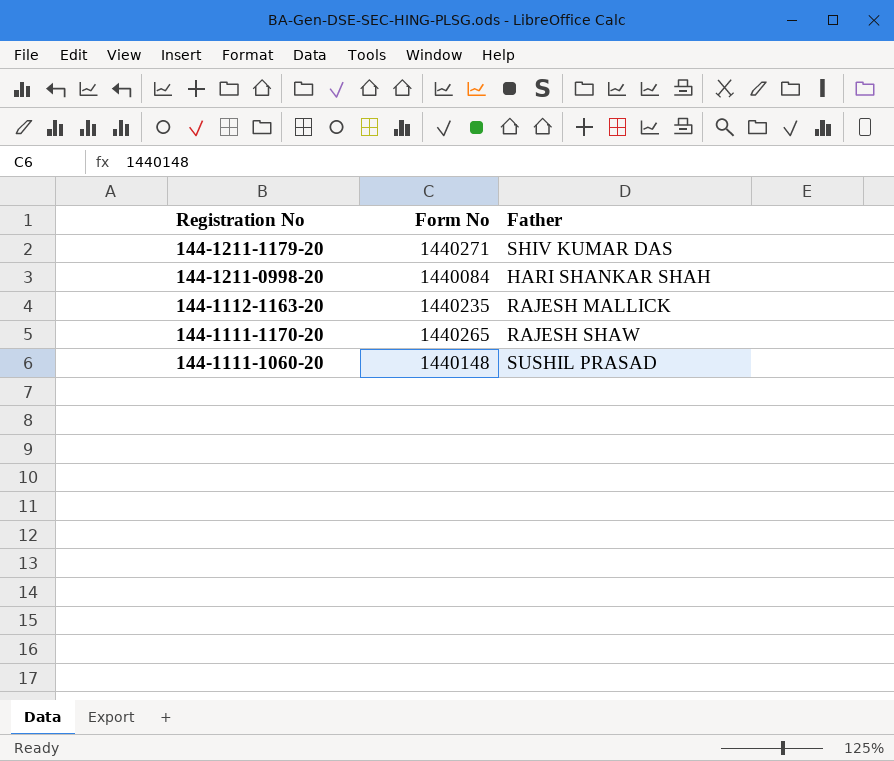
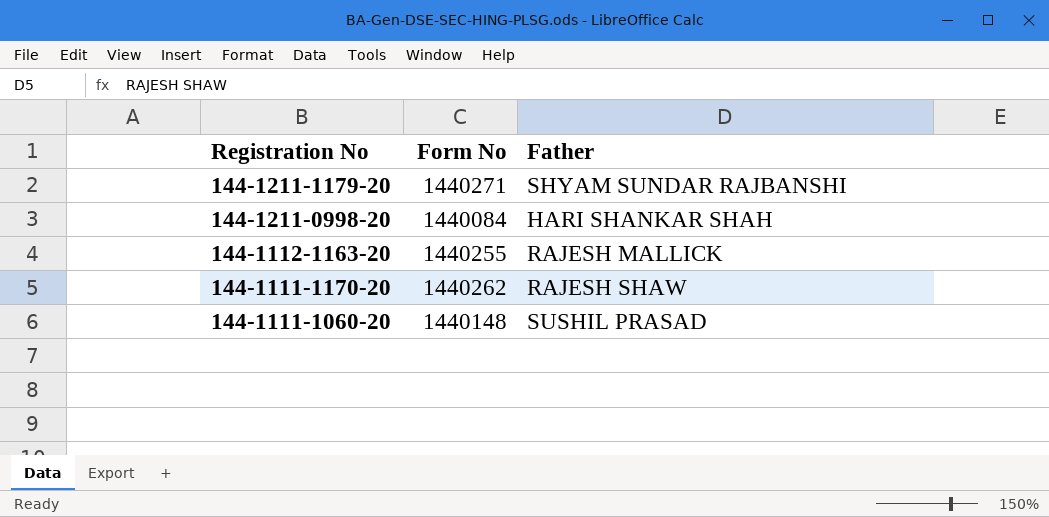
144-1211-1179-20 | Father: SHIV KUMAR DAS -> SHYAM SUNDAR RAJBANSHI
144-1112-1163-20 | Form No: 1440235 -> 1440255
144-1111-1170-20 | Form No: 1440265 -> 1440262

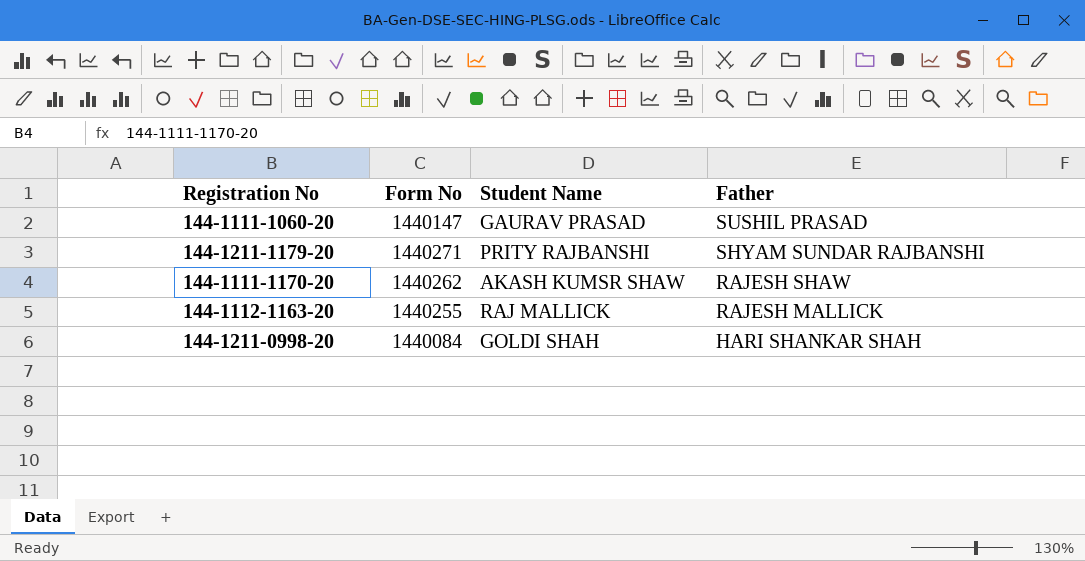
row order: Registration No descending -> Father descending
column Student Name | position: none -> 3
144-1111-1060-20 | Form No: 1440148 -> 1440147

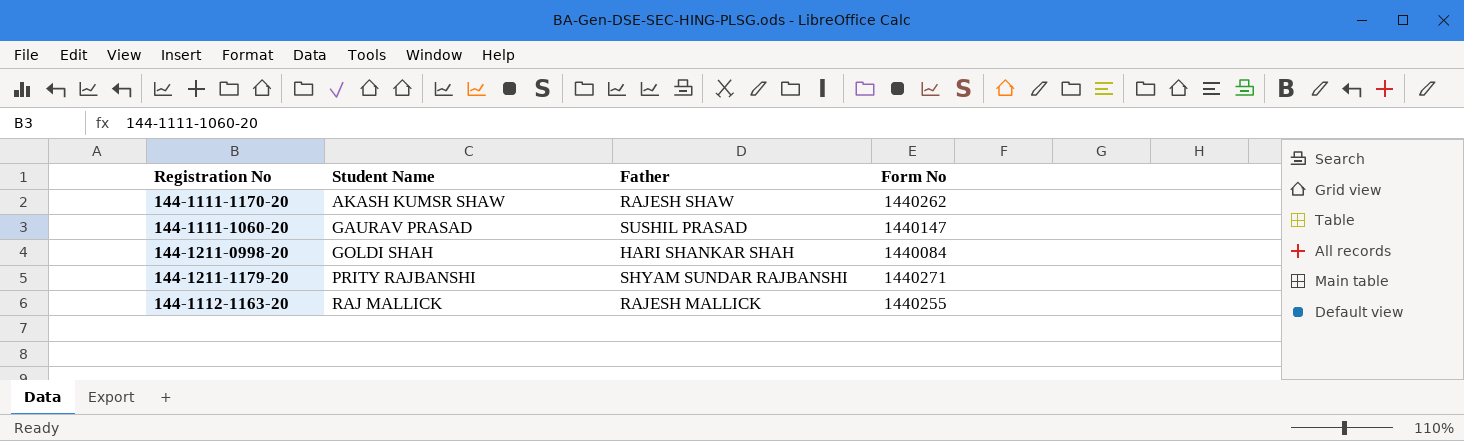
row order: Father descending -> Student Name ascending
column Form No | position: 2 -> 4

